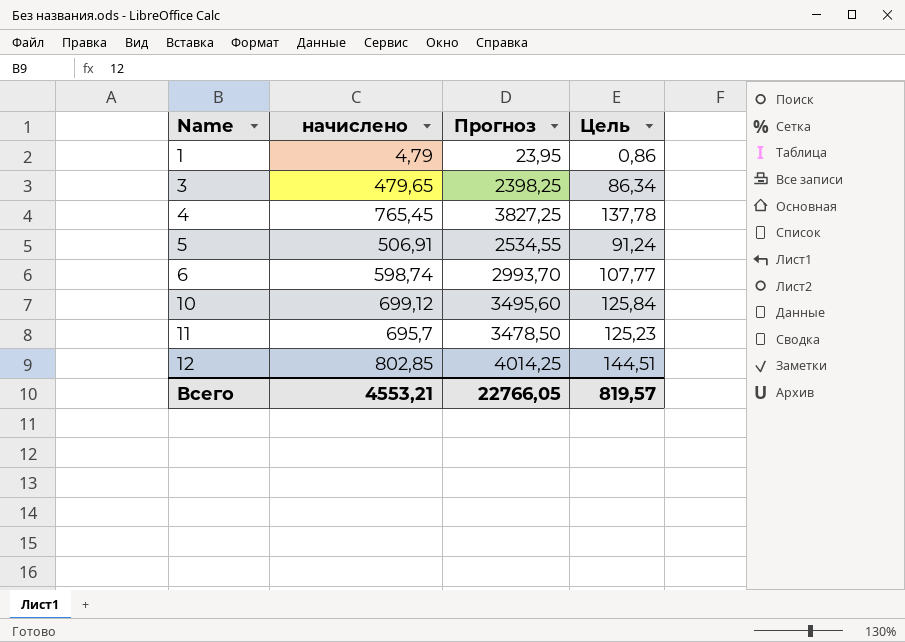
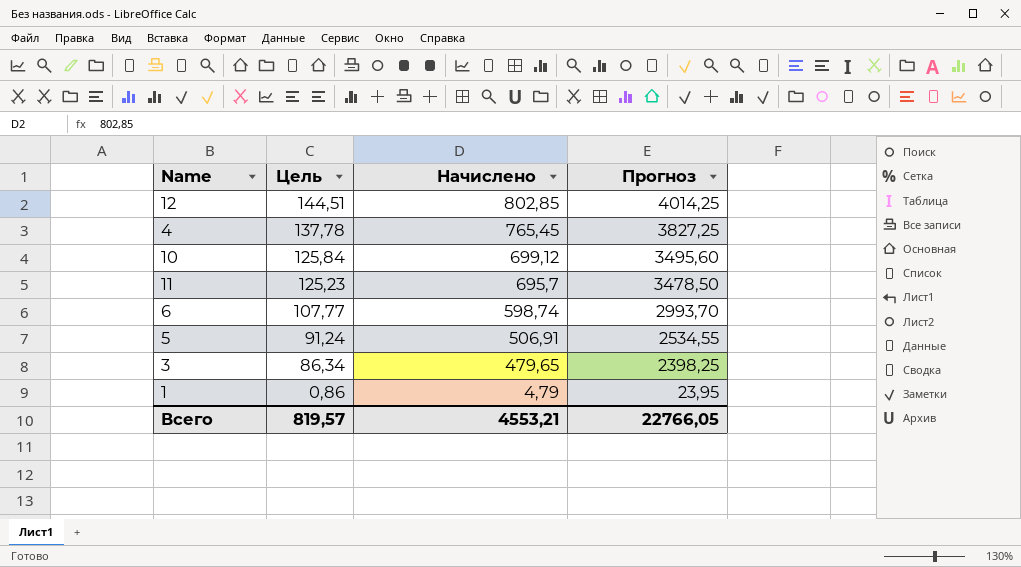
row order: Name ascending -> Цель descending
column Цель | position: 4 -> 2
column name: начислено -> Начислено

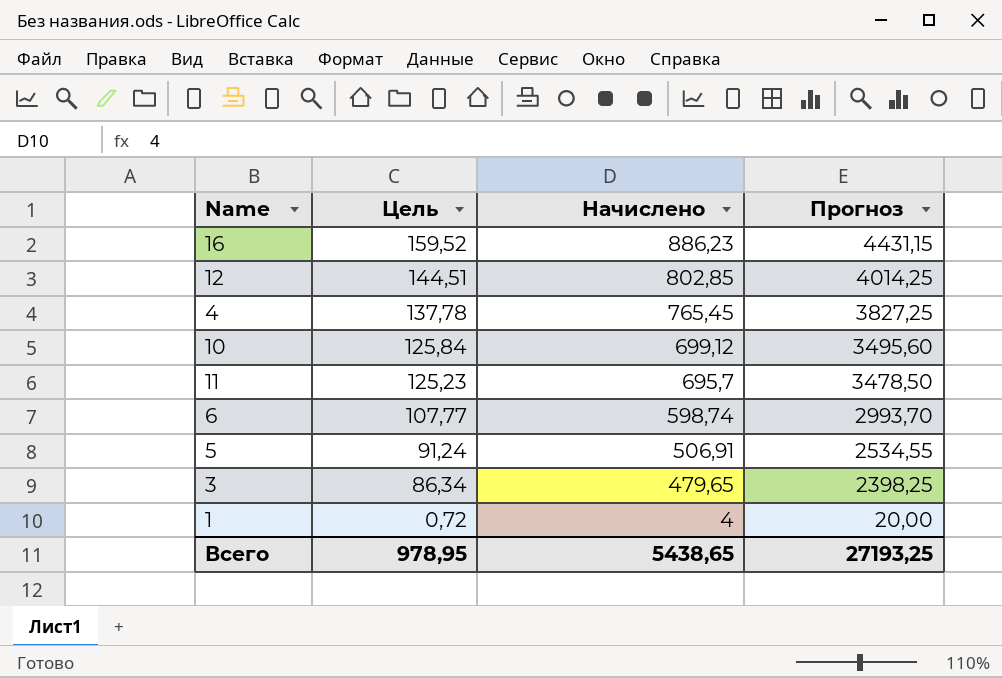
row 16: none -> 159,52 | 886,23 | 4431,15
1 | Цель: 0,86 -> 0,72
1 | Начислено: 4,79 -> 4
1 | Прогноз: 23,95 -> 20,00
Всего | Цель: 819,57 -> 978,95
Всего | Начислено: 4553,21 -> 5438,65
Всего | Прогноз: 22766,05 -> 27193,25

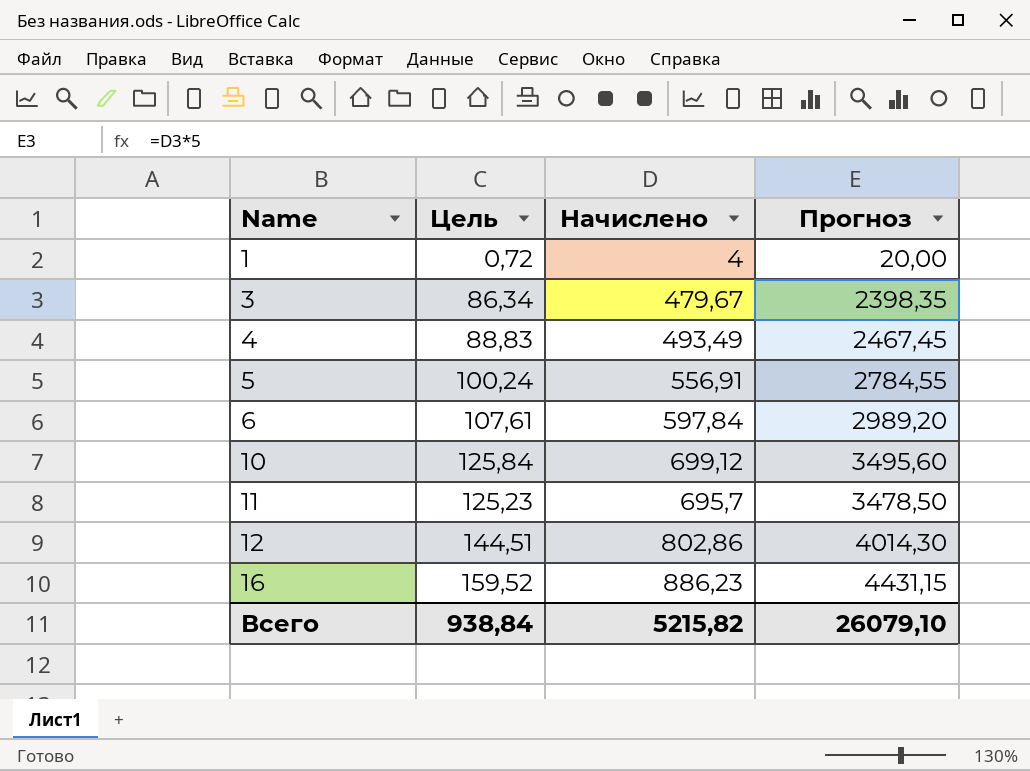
row order: Цель descending -> Name ascending
3 | Начислено: 479,65 -> 479,67
3 | Прогноз: 2398,25 -> 2398,35
4 | Цель: 137,78 -> 88,83
4 | Начислено: 765,45 -> 493,49
4 | Прогноз: 3827,25 -> 2467,45
5 | Цель: 91,24 -> 100,24
5 | Начислено: 506,91 -> 556,91
5 | Прогноз: 2534,55 -> 2784,55
6 | Цель: 107,77 -> 107,61
6 | Начислено: 598,74 -> 597,84
6 | Прогноз: 2993,70 -> 2989,20
12 | Начислено: 802,85 -> 802,86
12 | Прогноз: 4014,25 -> 4014,30
Всего | Цель: 978,95 -> 938,84
Всего | Начислено: 5438,65 -> 5215,82
Всего | Прогноз: 27193,25 -> 26079,10

